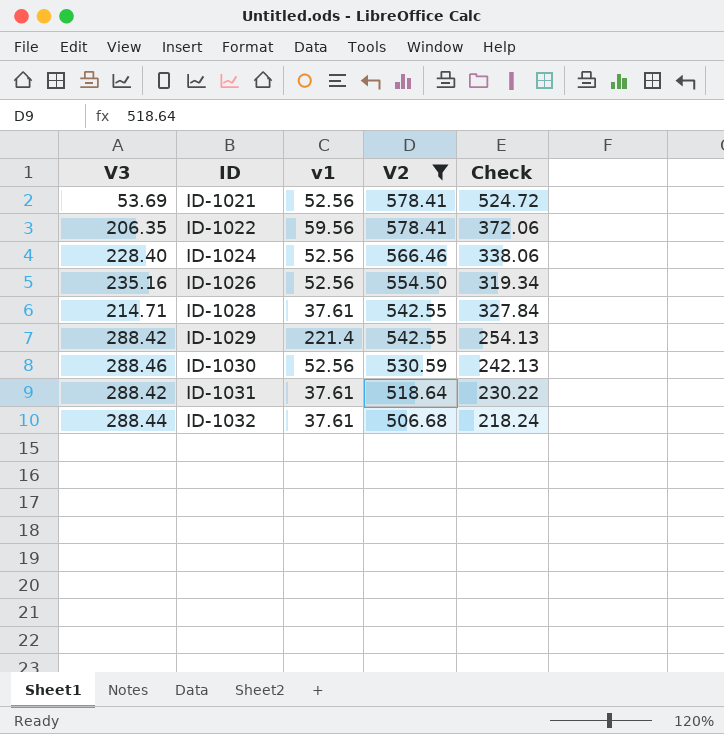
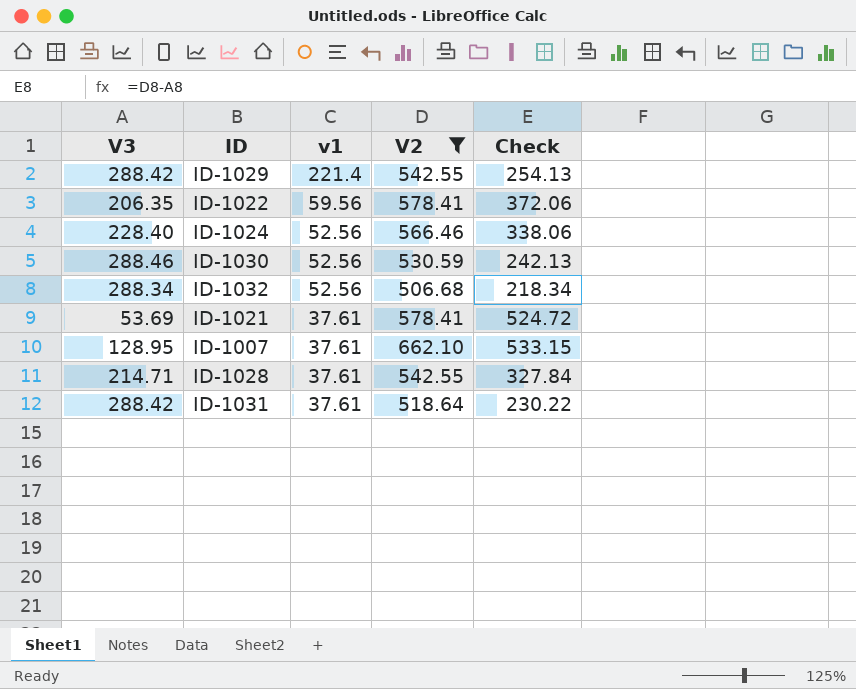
row order: ID ascending -> v1 descending
row ID-1026: 235.16 | 52.56 | 554.50 | 319.34 -> none
ID-1032 | V3: 288.44 -> 288.34
ID-1032 | v1: 37.61 -> 52.56
ID-1032 | Check: 218.24 -> 218.34
ID-1021 | v1: 52.56 -> 37.61
row ID-1007: none -> 128.95 | 37.61 | 662.10 | 533.15

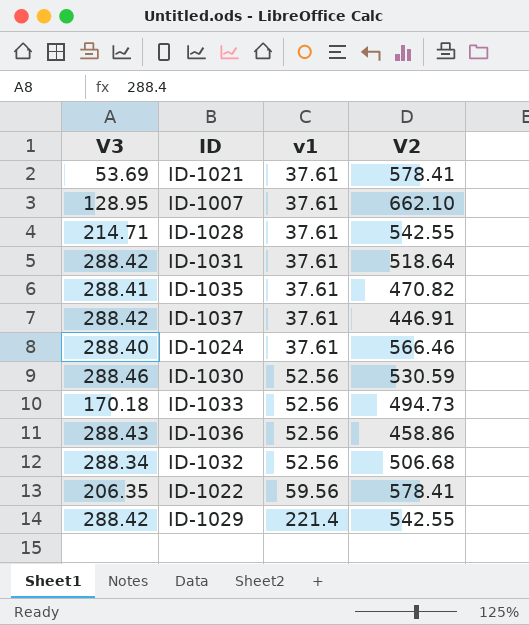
filter: V2 >= 506.68 -> none
row order: v1 descending -> v1 ascending
column Check | formula: [V2] - [V3] -> none
ID-1024 | V3: 228.40 -> 288.40
ID-1024 | v1: 52.56 -> 37.61

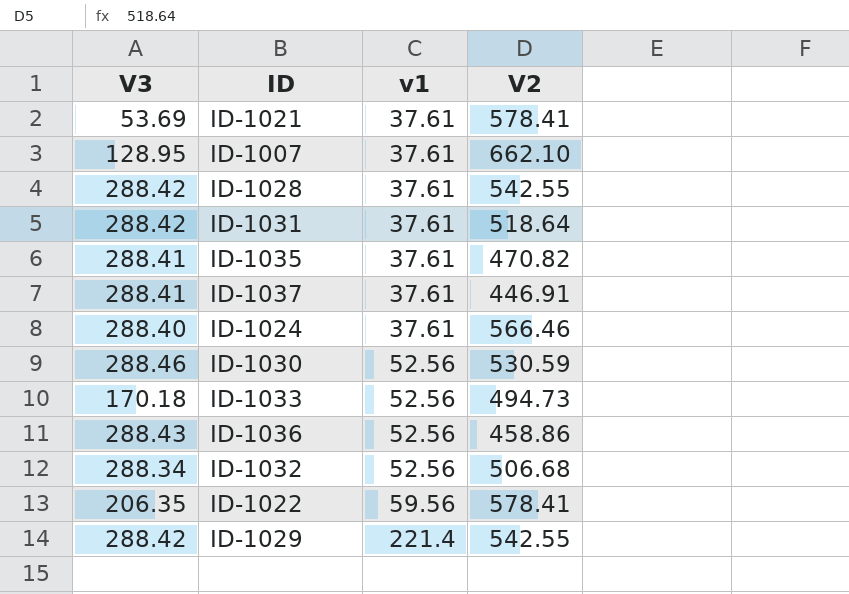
ID-1028 | V3: 214.71 -> 288.42
ID-1037 | V3: 288.42 -> 288.41

